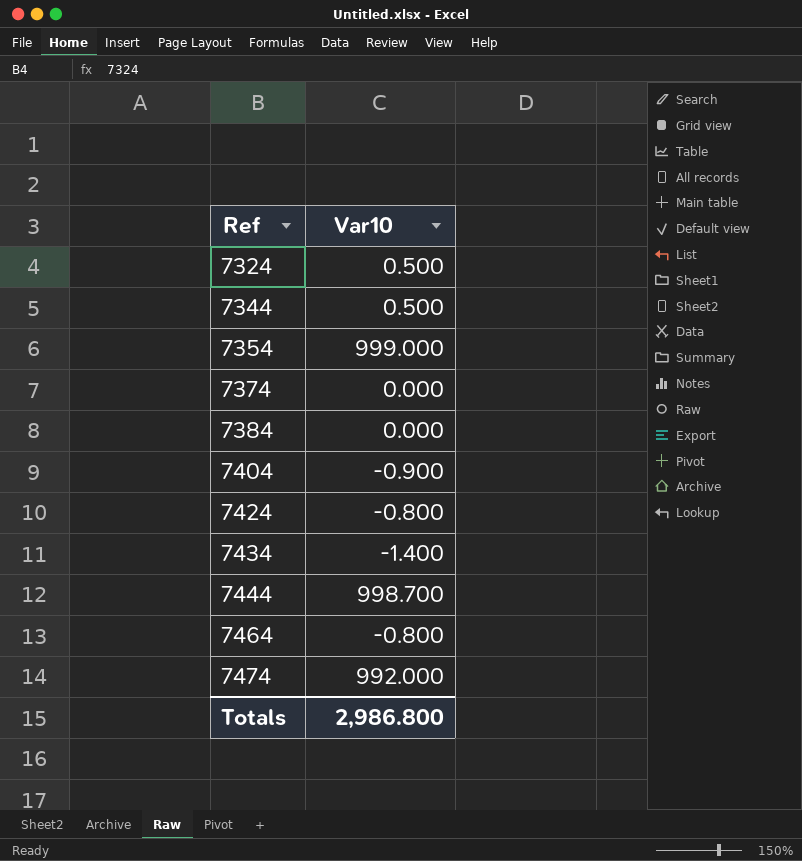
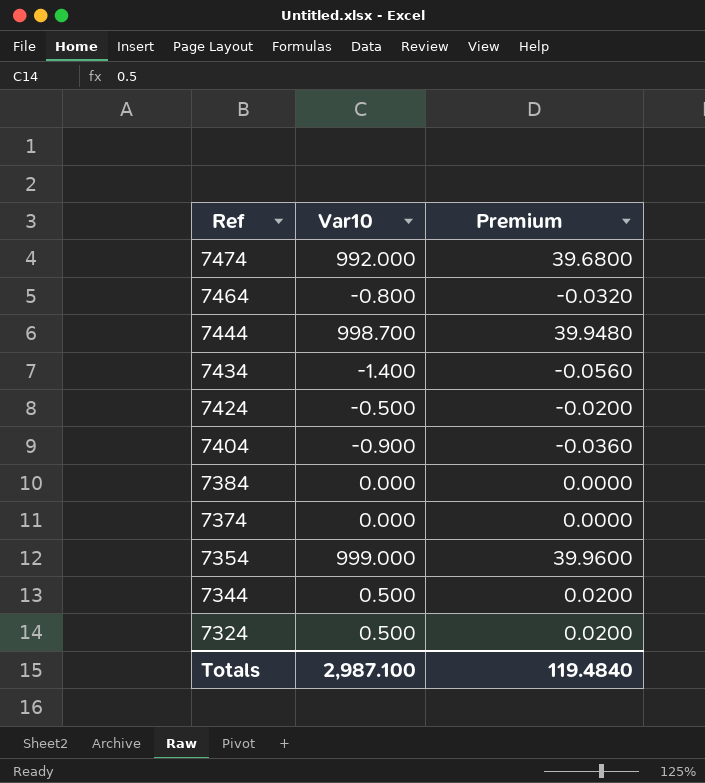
row order: Ref ascending -> Ref descending
column Premium | formula: none -> [Var10] * 0.04
7424 | Var10: -0.800 -> -0.500
Totals | Var10: 2,986.800 -> 2,987.100

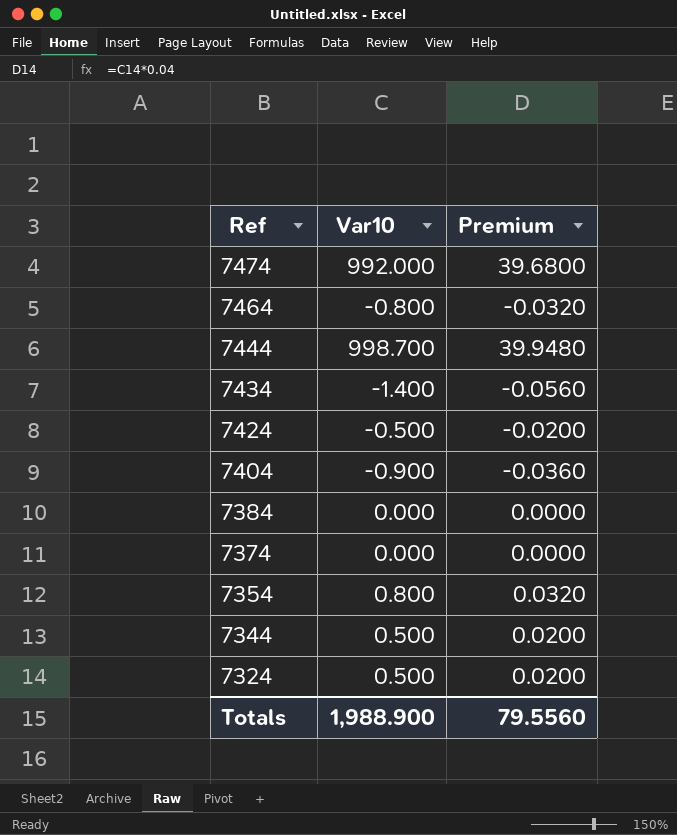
7354 | Var10: 999.000 -> 0.800
7354 | Premium: 39.9600 -> 0.0320
Totals | Var10: 2,987.100 -> 1,988.900
Totals | Premium: 119.4840 -> 79.5560

